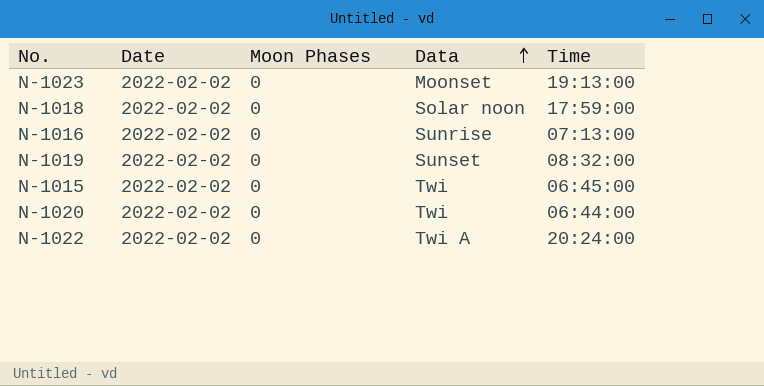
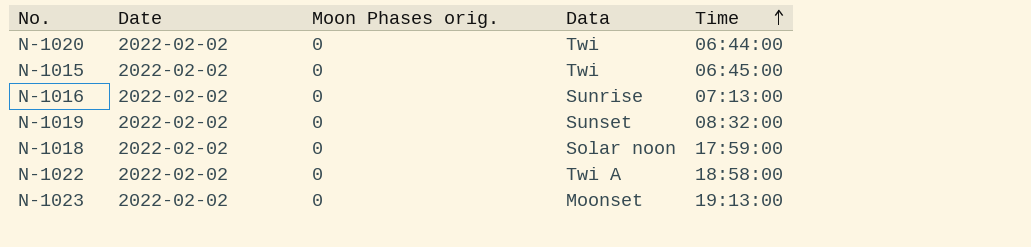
row order: Data ascending -> Time ascending
column name: Moon Phases -> Moon Phases orig.
N-1022 | Time: 20:24:00 -> 18:58:00

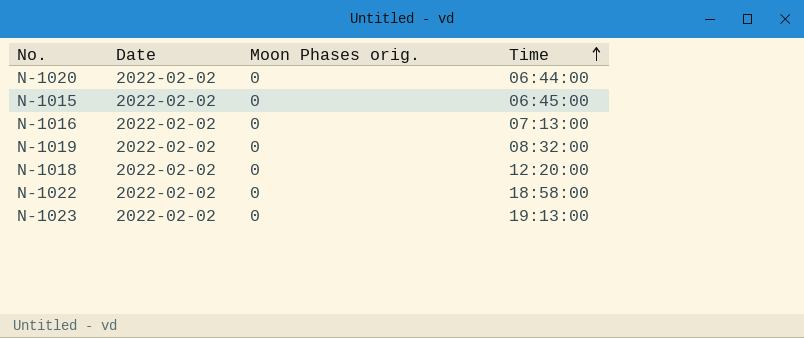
column Data | position: 4 -> none
N-1018 | Time: 17:59:00 -> 12:20:00

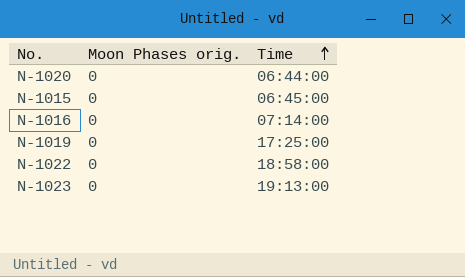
column Date | position: 2 -> none
row N-1018: 2022-02-02 | 0 | 12:20:00 -> none
N-1016 | Time: 07:13:00 -> 07:14:00
N-1019 | Time: 08:32:00 -> 17:25:00

